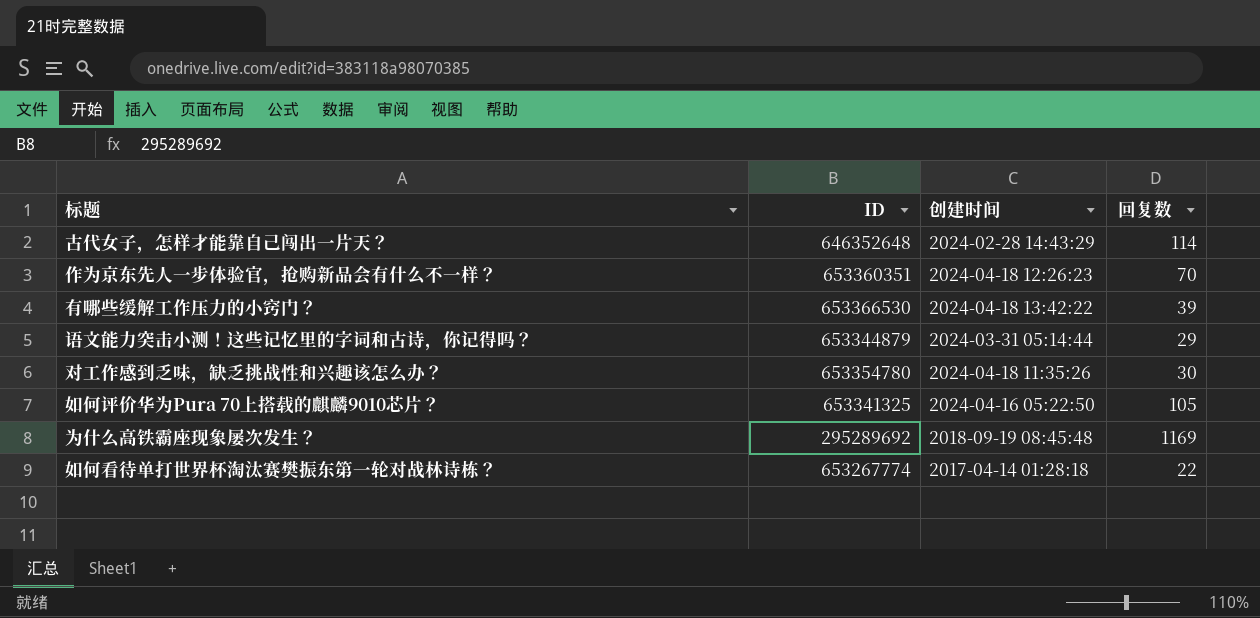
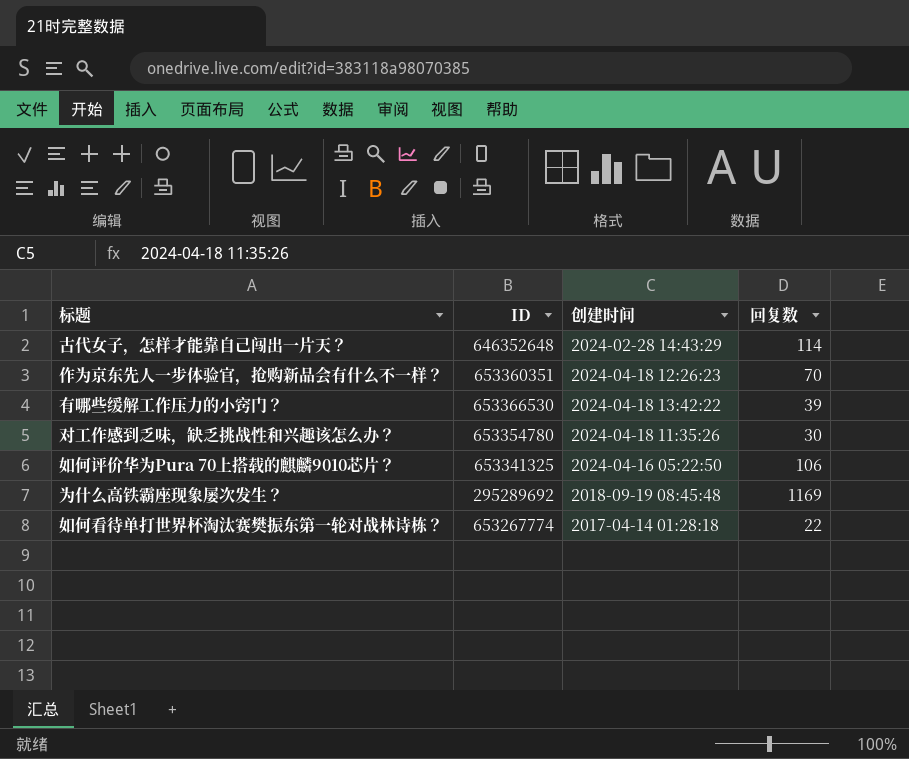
row 语文能力突击小测！这些记忆里的字词和古诗，你记得吗？: 653344879 | 2024-03-31 05:14:44 | 29 -> none
如何评价华为Pura 70上搭载的麒麟9010芯片？ | 回复数: 105 -> 106

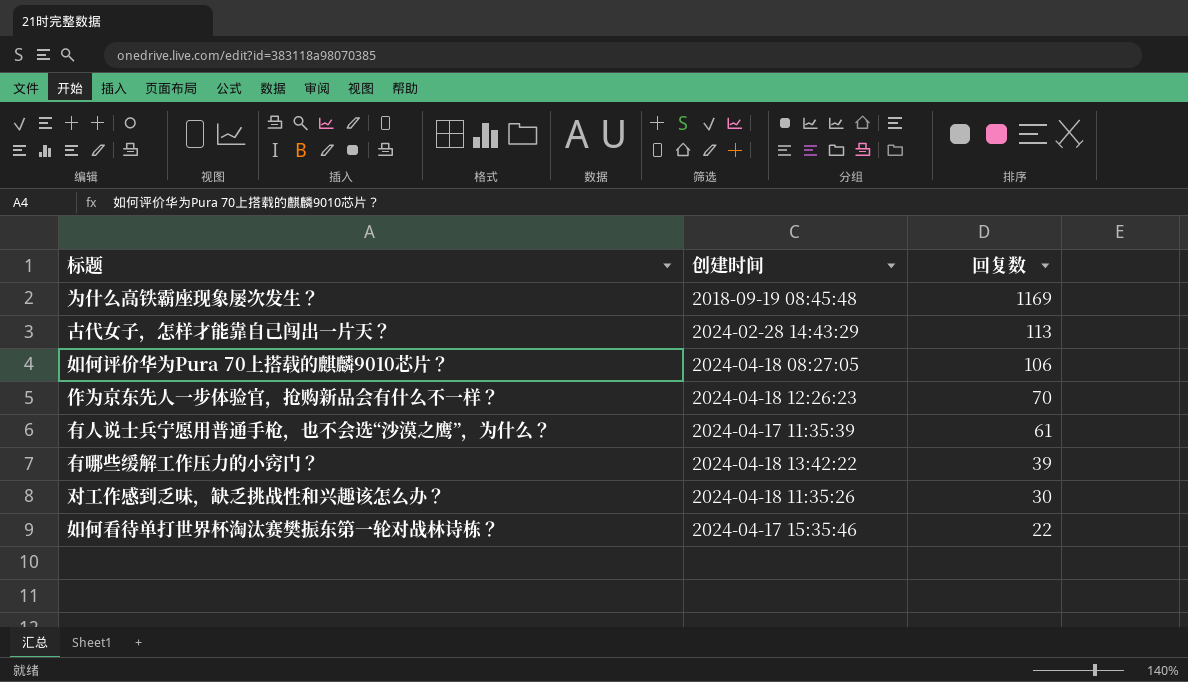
row order: none -> 回复数 descending
column ID | position: 2 -> none
古代女子，怎样才能靠自己闯出一片天？ | 回复数: 114 -> 113
如何评价华为Pura 70上搭载的麒麟9010芯片？ | 创建时间: 2024-04-16 05:22:50 -> 2024-04-18 08:27:05
row 有人说士兵宁愿用普通手枪，也不会选“沙漠之鹰”，为什么？: none -> 2024-04-17 11:35:39 | 61
如何看待单打世界杯淘汰赛樊振东第一轮对战林诗栋？ | 创建时间: 2017-04-14 01:28:18 -> 2024-04-17 15:35:46

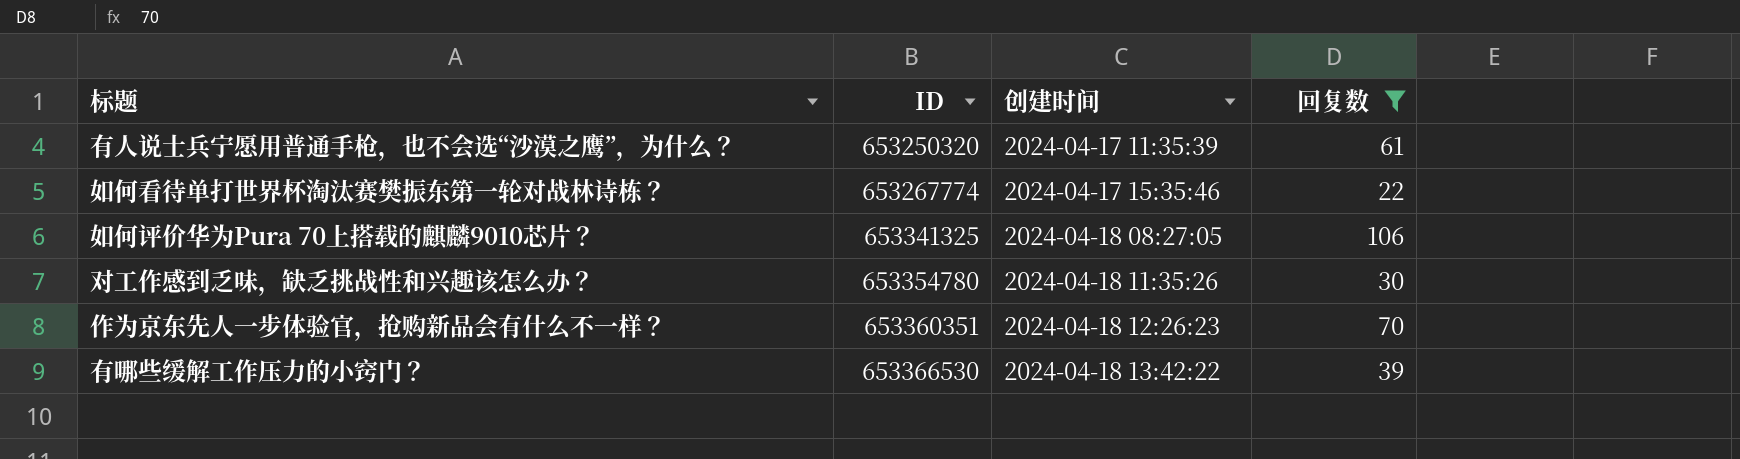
filter: none -> 回复数 <= 106
row order: 回复数 descending -> ID ascending
column ID | position: none -> 2

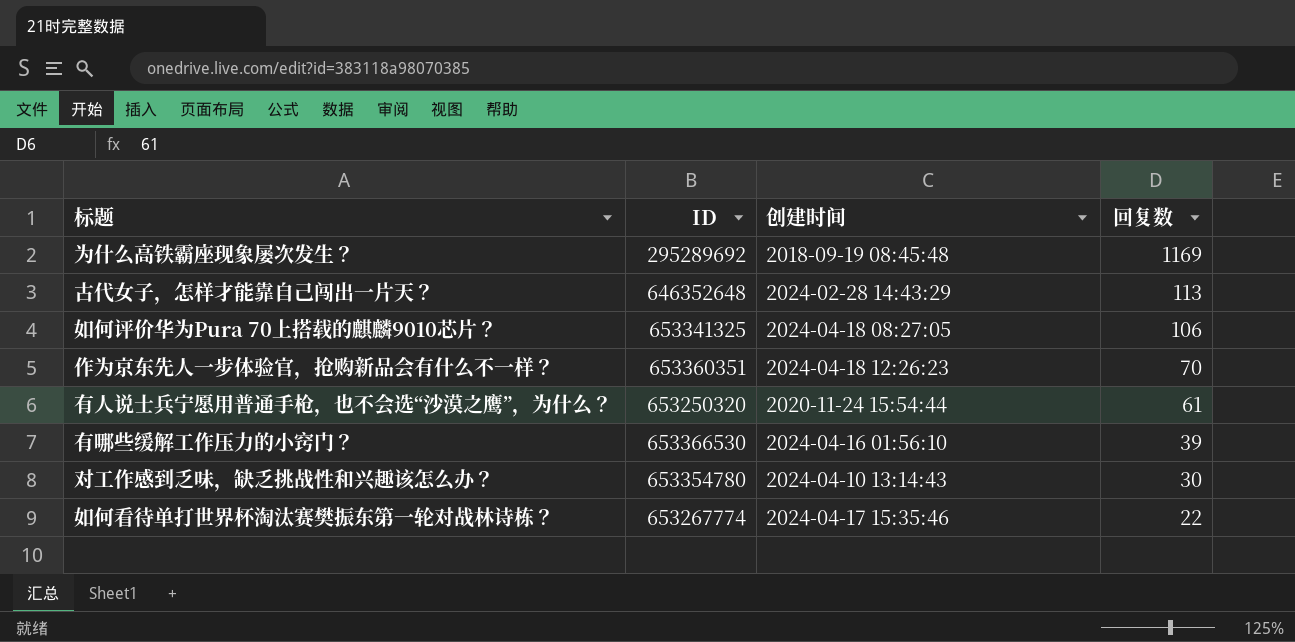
filter: 回复数 <= 106 -> none
row order: ID ascending -> 回复数 descending
有人说士兵宁愿用普通手枪，也不会选“沙漠之鹰”，为什么？ | 创建时间: 2024-04-17 11:35:39 -> 2020-11-24 15:54:44
有哪些缓解工作压力的小窍门？ | 创建时间: 2024-04-18 13:42:22 -> 2024-04-16 01:56:10
对工作感到乏味，缺乏挑战性和兴趣该怎么办？ | 创建时间: 2024-04-18 11:35:26 -> 2024-04-10 13:14:43

